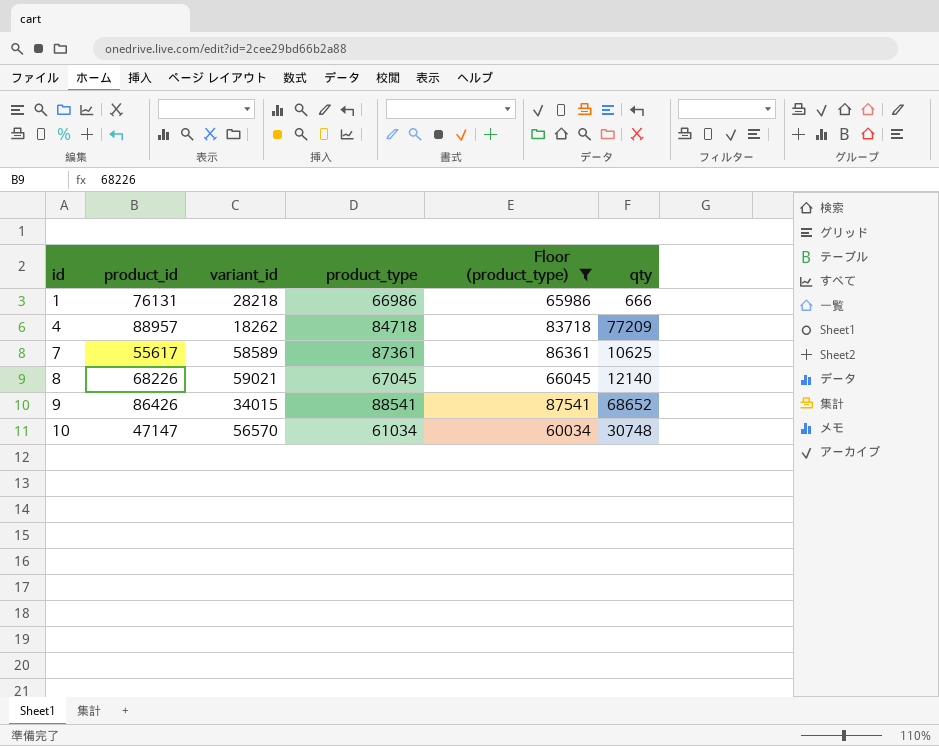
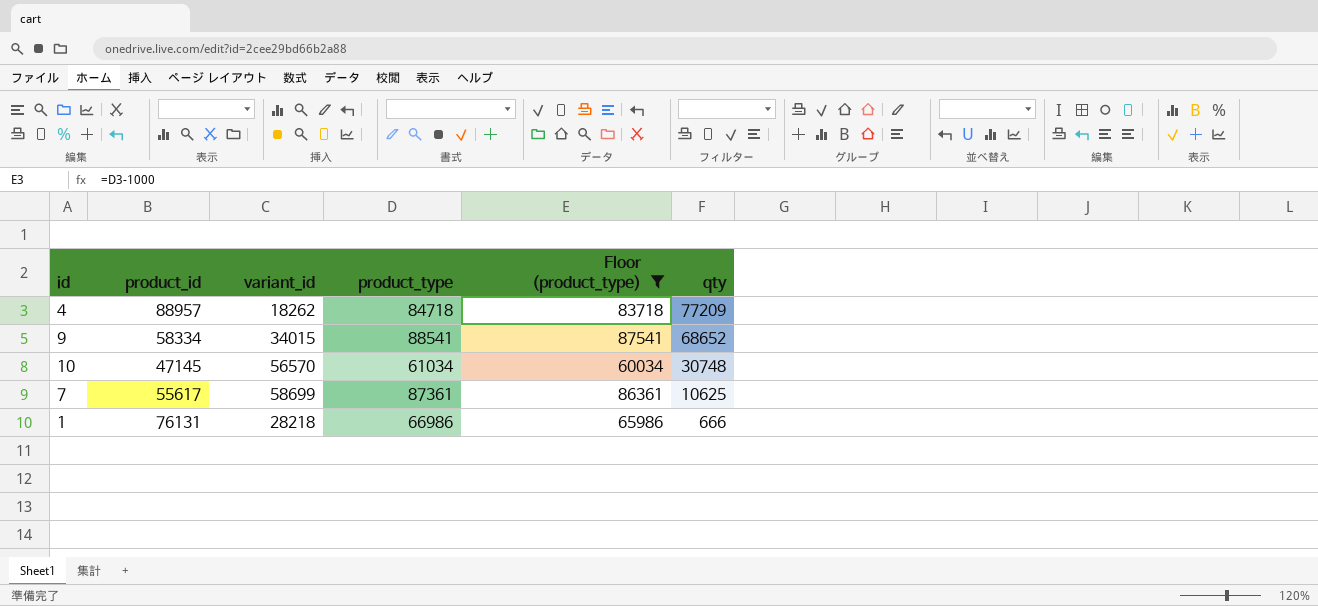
row order: id ascending -> qty descending
row 8: 68226 | 59021 | 67045 | 66045 | 12140 -> none
9 | product_id: 86426 -> 58334
10 | product_id: 47147 -> 47145
7 | variant_id: 58589 -> 58699

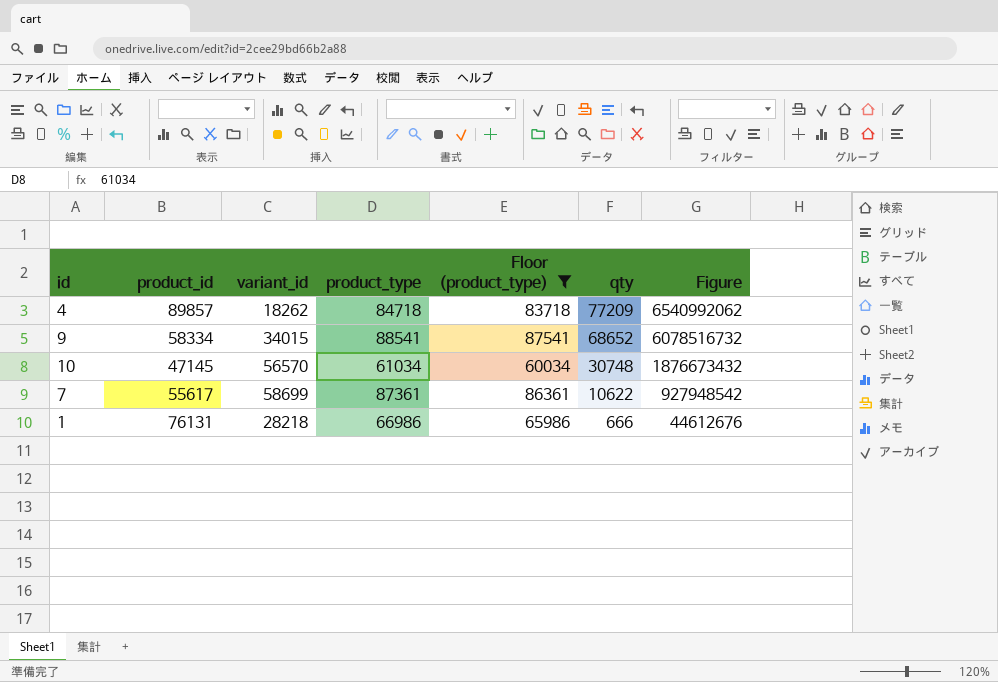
column Figure | formula: none -> [product_type] * [qty]
4 | product_id: 88957 -> 89857
7 | qty: 10625 -> 10622

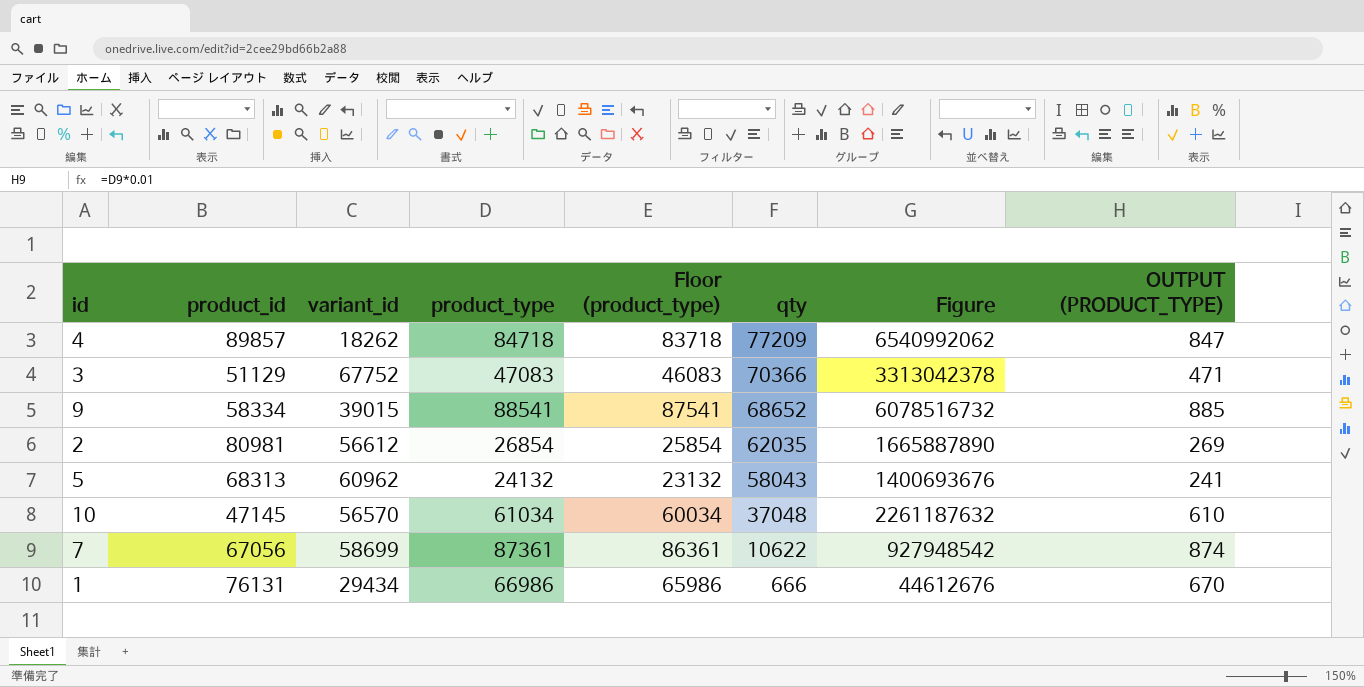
filter: Floor (product_type) >= 60034 -> none
column OUTPUT (PRODUCT_TYPE) | formula: none -> [product_type] * 0.01
9 | variant_id: 34015 -> 39015
10 | qty: 30748 -> 37048
10 | Figure: 1876673432 -> 2261187632
7 | product_id: 55617 -> 67056
1 | variant_id: 28218 -> 29434

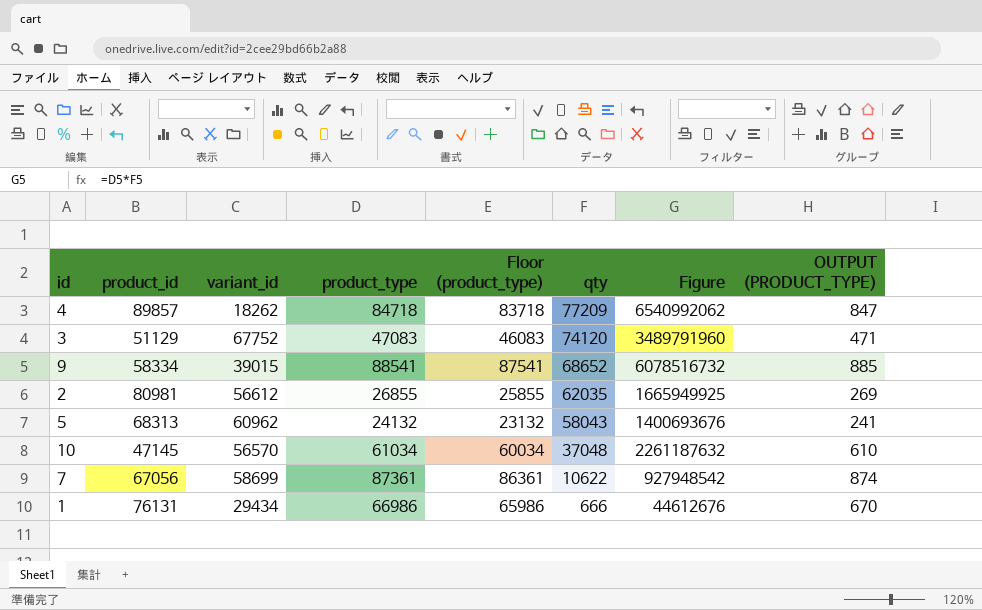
3 | qty: 70366 -> 74120
3 | Figure: 3313042378 -> 3489791960
2 | product_type: 26854 -> 26855
2 | Floor (product_type): 25854 -> 25855
2 | Figure: 1665887890 -> 1665949925

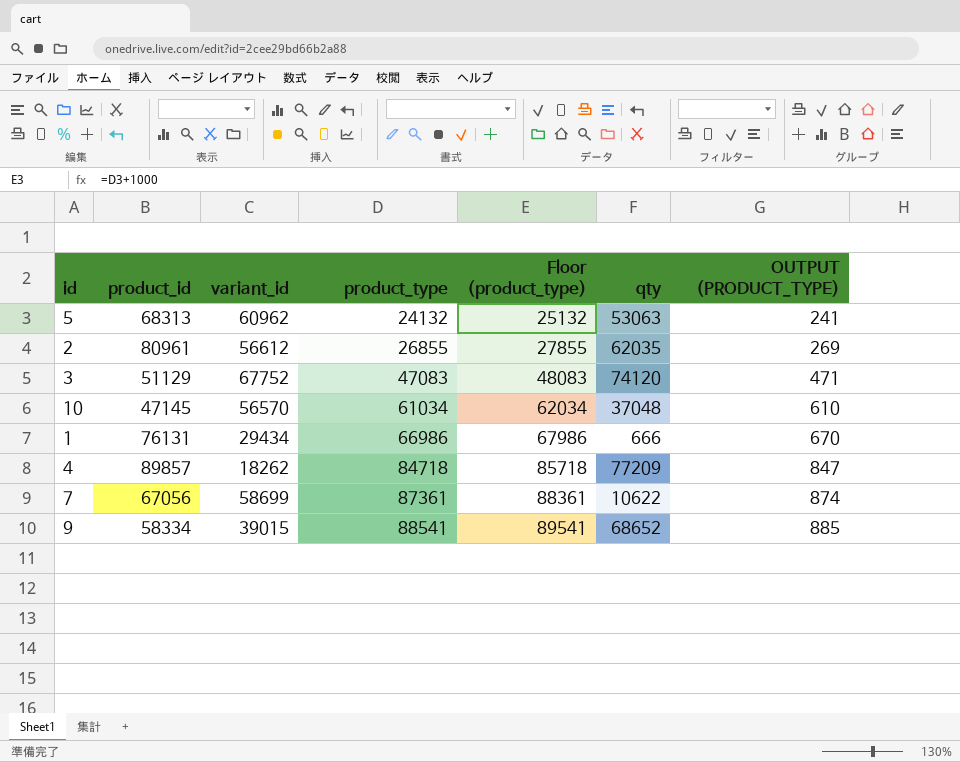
row order: qty descending -> product_type ascending
column Figure | formula: [product_type] * [qty] -> none
column Floor (product_type) | formula: [product_type] - 1000 -> [product_type] + 1000
5 | qty: 58043 -> 53063
2 | product_id: 80981 -> 80961

